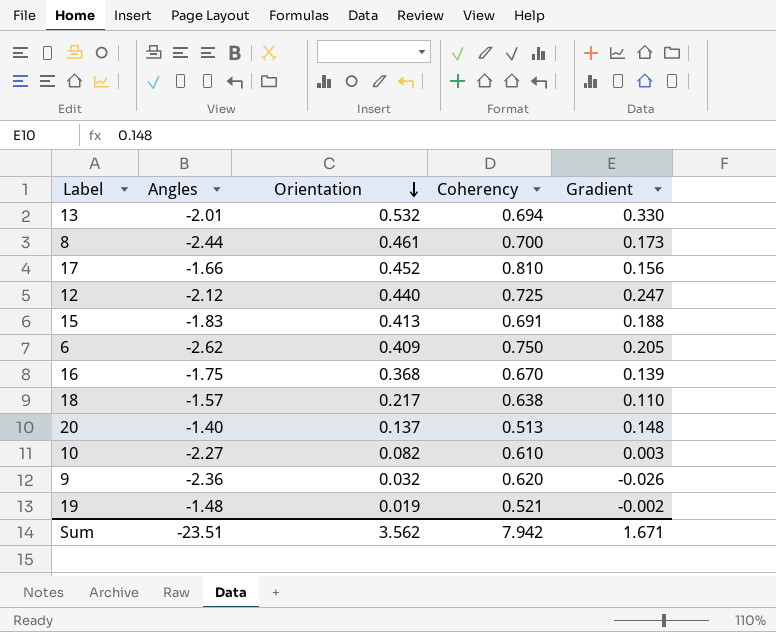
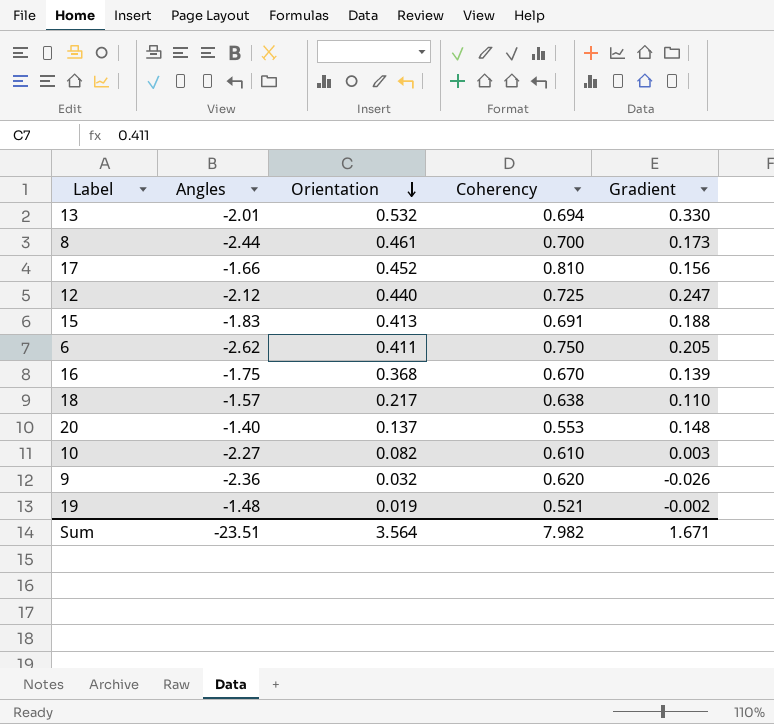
6 | Orientation: 0.409 -> 0.411
20 | Coherency: 0.513 -> 0.553
Sum | Orientation: 3.562 -> 3.564
Sum | Coherency: 7.942 -> 7.982

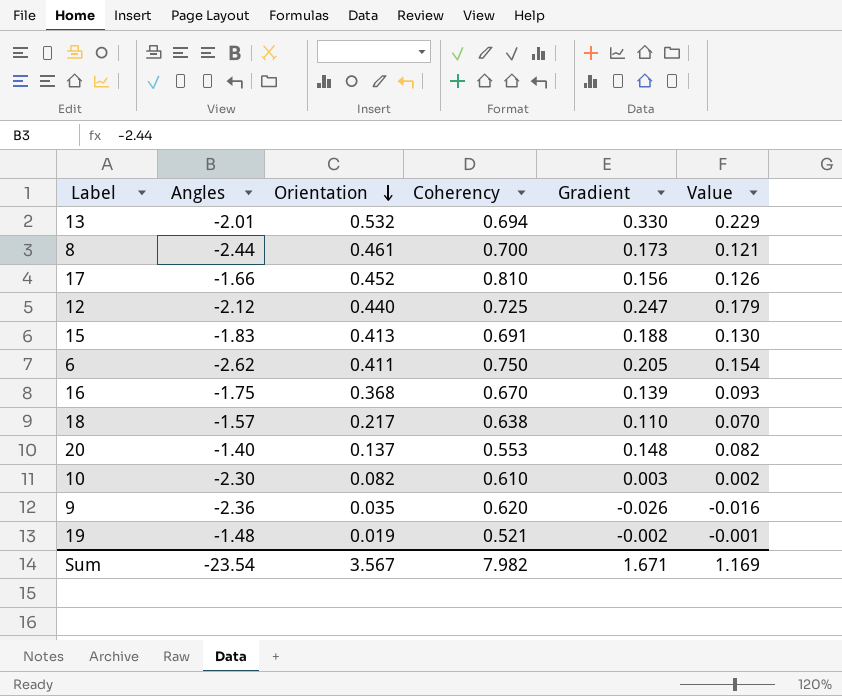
column Value | formula: none -> [Coherency] * [Gradient]
10 | Angles: -2.27 -> -2.30
9 | Orientation: 0.032 -> 0.035
Sum | Angles: -23.51 -> -23.54
Sum | Orientation: 3.564 -> 3.567

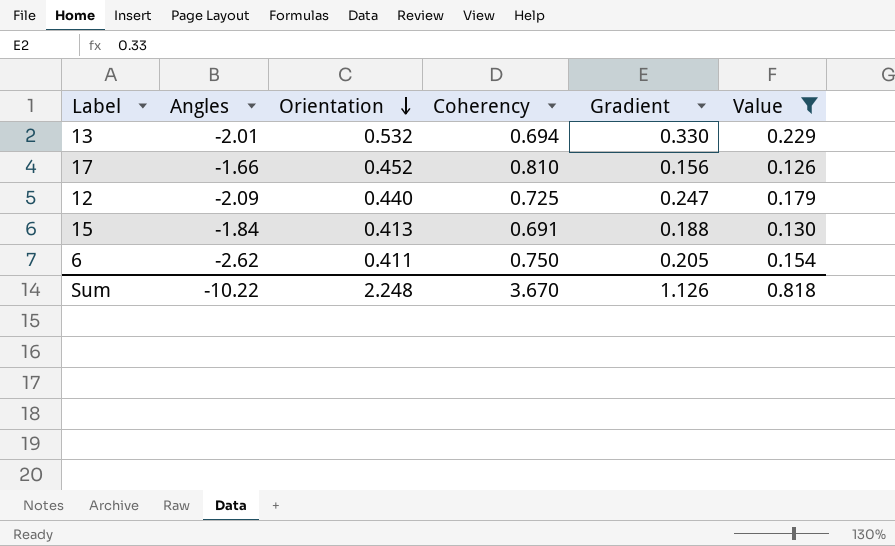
filter: none -> Value >= 0.126
12 | Angles: -2.12 -> -2.09
15 | Angles: -1.83 -> -1.84
Sum | Angles: -23.54 -> -10.22
Sum | Orientation: 3.567 -> 2.248
Sum | Coherency: 7.982 -> 3.670
Sum | Gradient: 1.671 -> 1.126
Sum | Value: 1.169 -> 0.818

